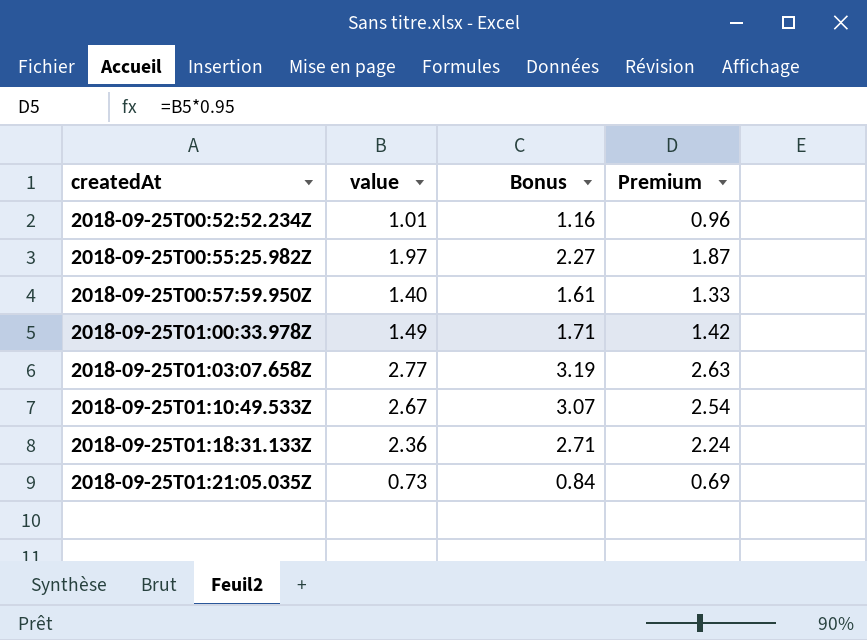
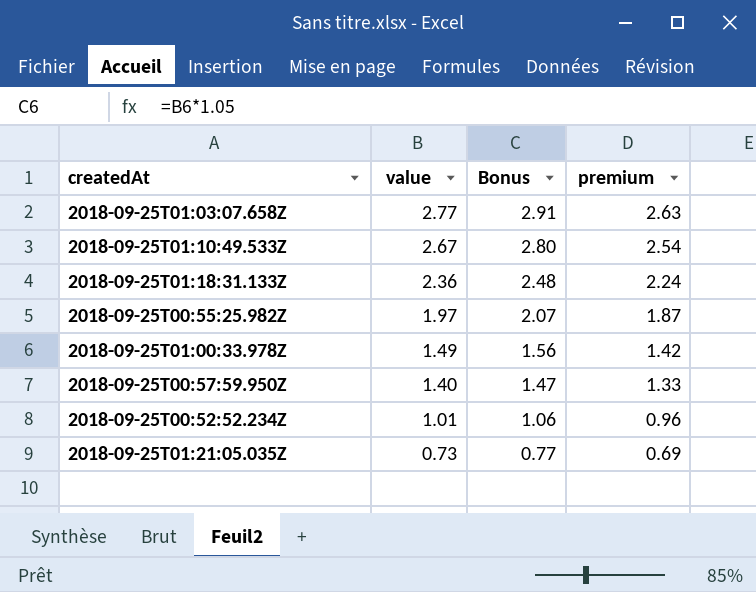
row order: createdAt ascending -> value descending
column Bonus | formula: [value] * 1.15 -> [value] * 1.05
column name: Premium -> premium

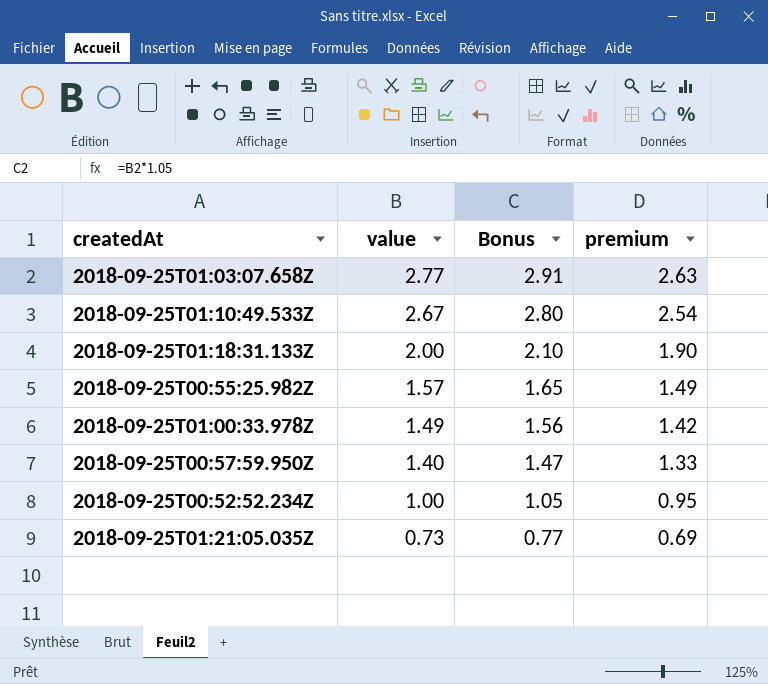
2018-09-25T01:18:31.133Z | value: 2.36 -> 2.00
2018-09-25T01:18:31.133Z | Bonus: 2.48 -> 2.10
2018-09-25T01:18:31.133Z | premium: 2.24 -> 1.90
2018-09-25T00:55:25.982Z | value: 1.97 -> 1.57
2018-09-25T00:55:25.982Z | Bonus: 2.07 -> 1.65
2018-09-25T00:55:25.982Z | premium: 1.87 -> 1.49
2018-09-25T00:52:52.234Z | value: 1.01 -> 1.00
2018-09-25T00:52:52.234Z | Bonus: 1.06 -> 1.05
2018-09-25T00:52:52.234Z | premium: 0.96 -> 0.95

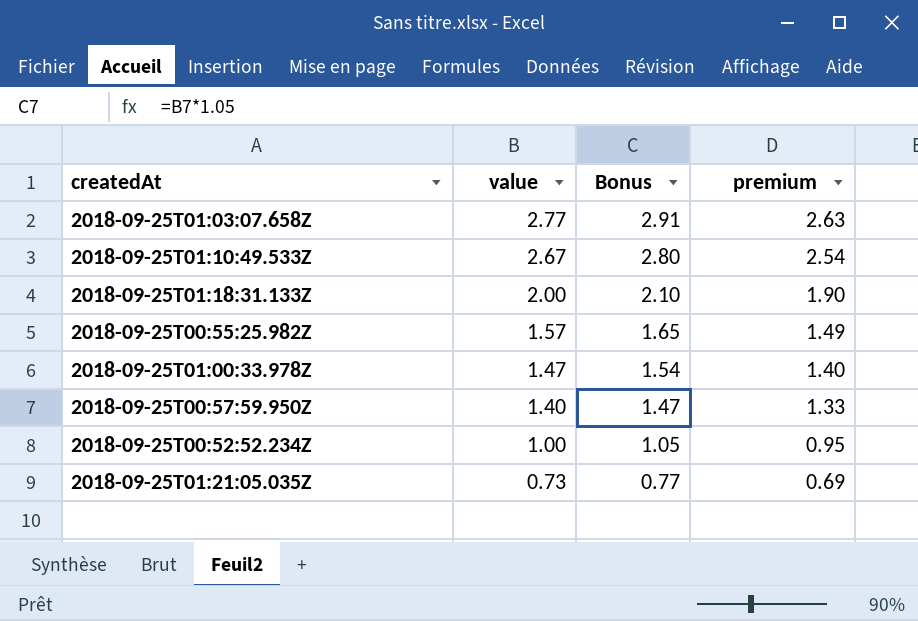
2018-09-25T01:00:33.978Z | value: 1.49 -> 1.47
2018-09-25T01:00:33.978Z | Bonus: 1.56 -> 1.54
2018-09-25T01:00:33.978Z | premium: 1.42 -> 1.40

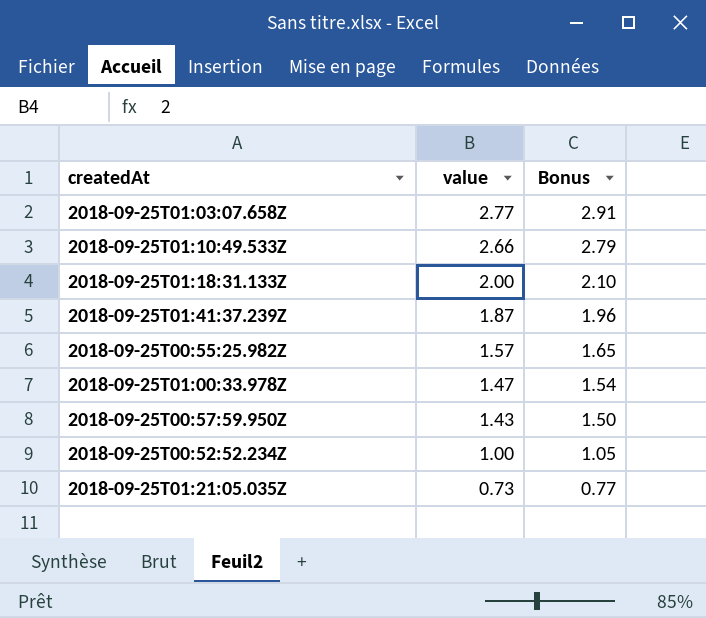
column premium | formula: [value] * 0.95 -> none
2018-09-25T01:10:49.533Z | value: 2.67 -> 2.66
2018-09-25T01:10:49.533Z | Bonus: 2.80 -> 2.79
row 2018-09-25T01:41:37.239Z: none -> 1.87 | 1.96
2018-09-25T00:57:59.950Z | value: 1.40 -> 1.43
2018-09-25T00:57:59.950Z | Bonus: 1.47 -> 1.50

